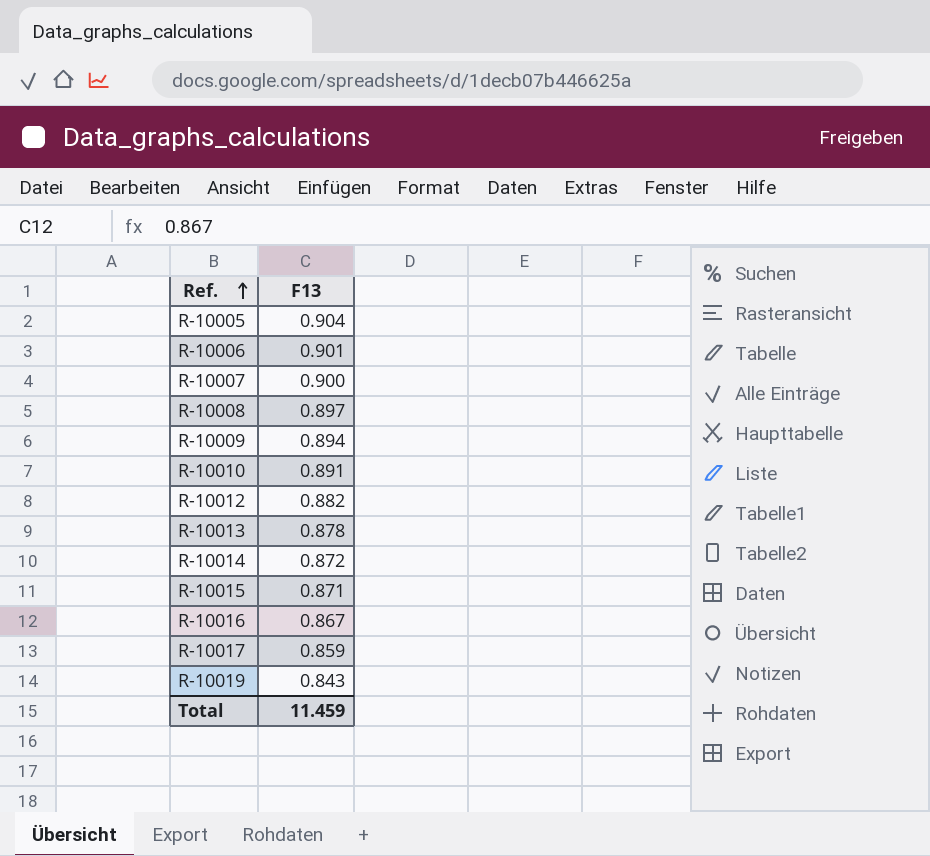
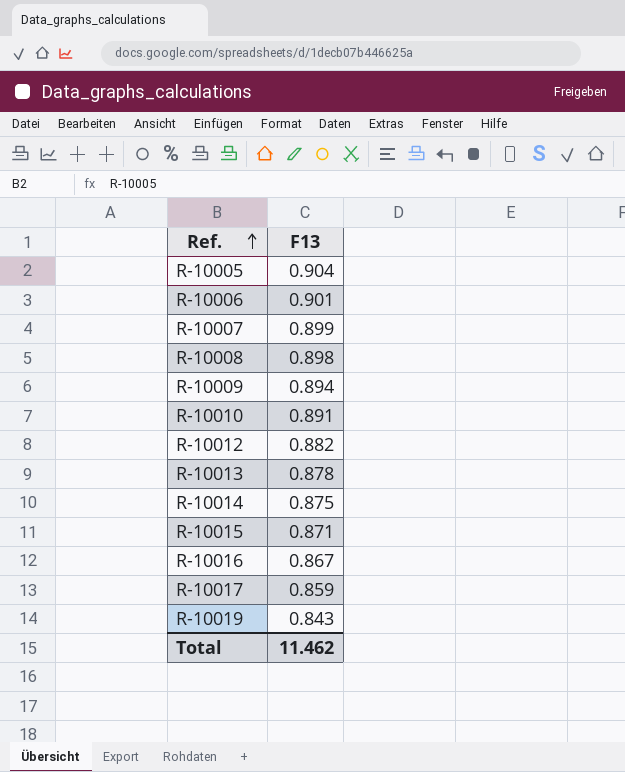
R-10007 | F13: 0.900 -> 0.899
R-10008 | F13: 0.897 -> 0.898
R-10014 | F13: 0.872 -> 0.875
Total | F13: 11.459 -> 11.462

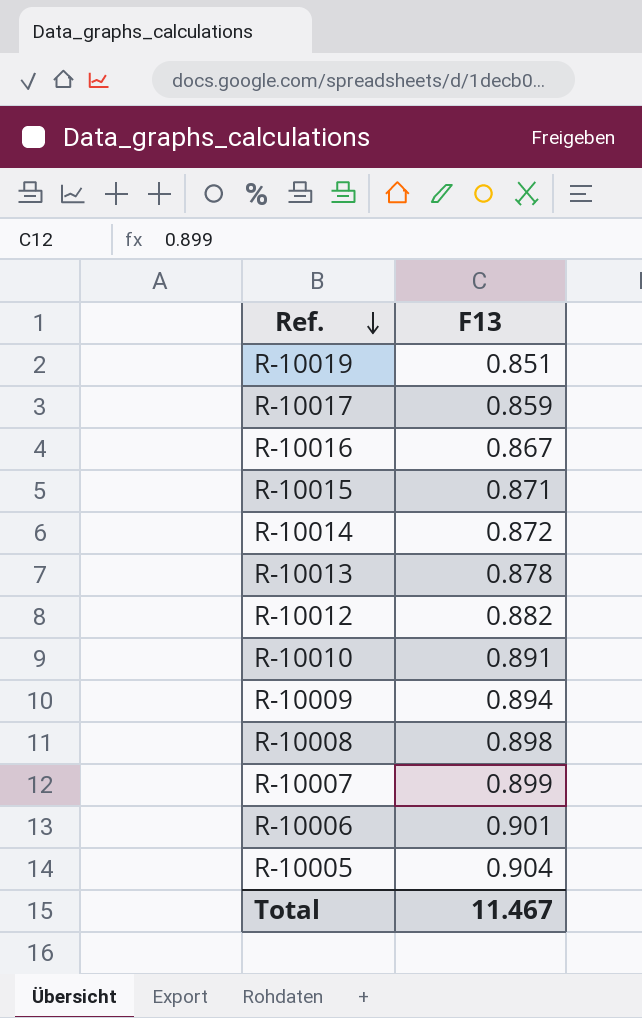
row order: Ref. ascending -> Ref. descending
R-10019 | F13: 0.843 -> 0.851
R-10014 | F13: 0.875 -> 0.872
Total | F13: 11.462 -> 11.467

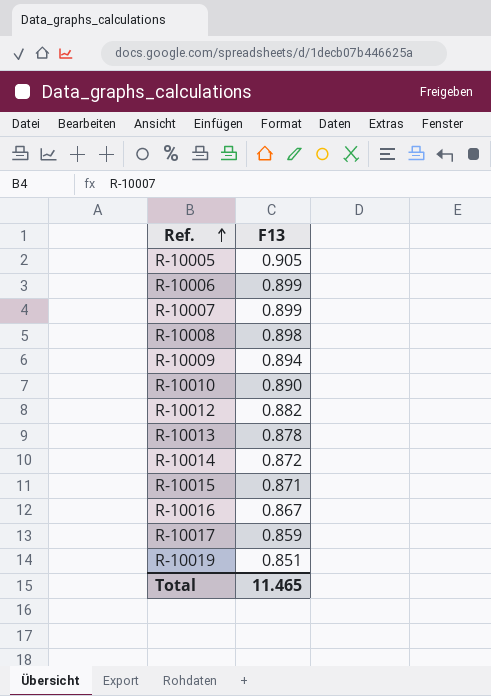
row order: Ref. descending -> Ref. ascending
R-10005 | F13: 0.904 -> 0.905
R-10006 | F13: 0.901 -> 0.899
R-10010 | F13: 0.891 -> 0.890
Total | F13: 11.467 -> 11.465

